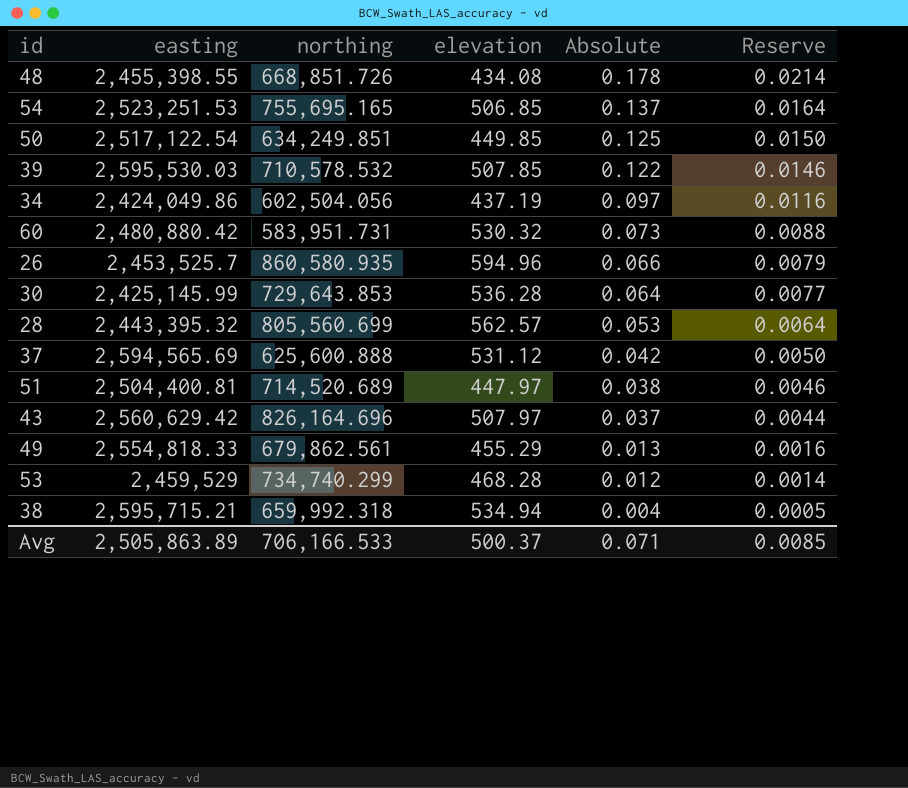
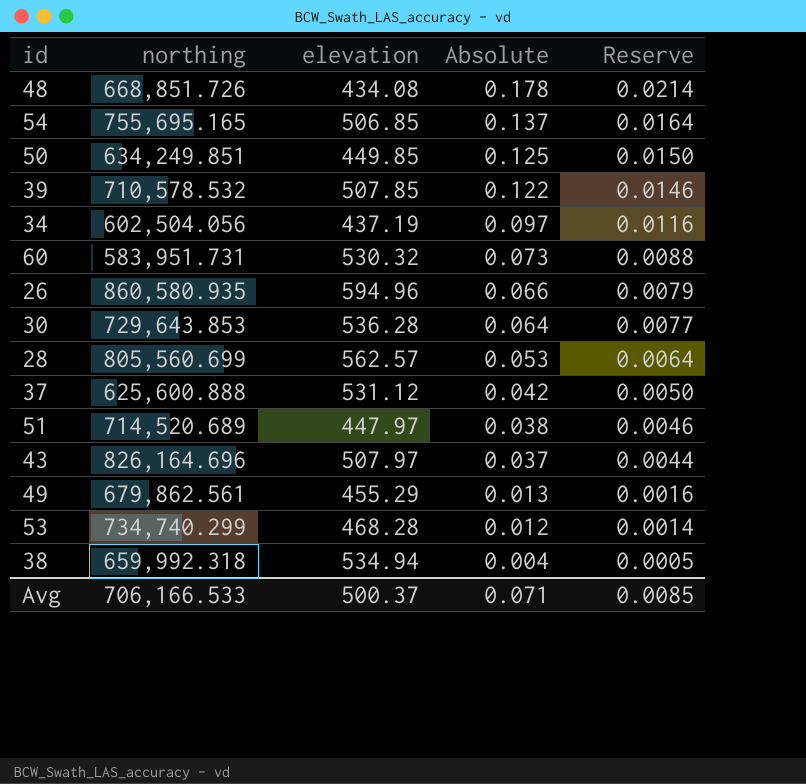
column easting | position: 2 -> none

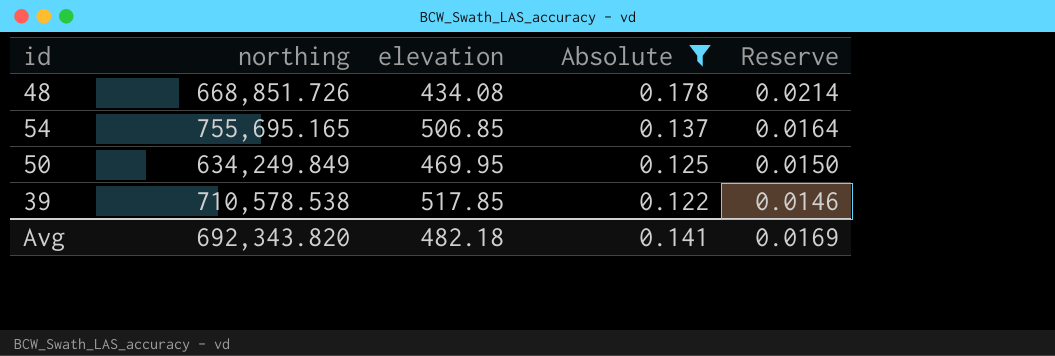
filter: none -> Absolute >= 0.122
50 | northing: 634,249.851 -> 634,249.849
50 | elevation: 449.85 -> 469.95
39 | northing: 710,578.532 -> 710,578.538
39 | elevation: 507.85 -> 517.85
Avg | northing: 706,166.533 -> 692,343.820
Avg | elevation: 500.37 -> 482.18
Avg | Absolute: 0.071 -> 0.141
Avg | Reserve: 0.0085 -> 0.0169

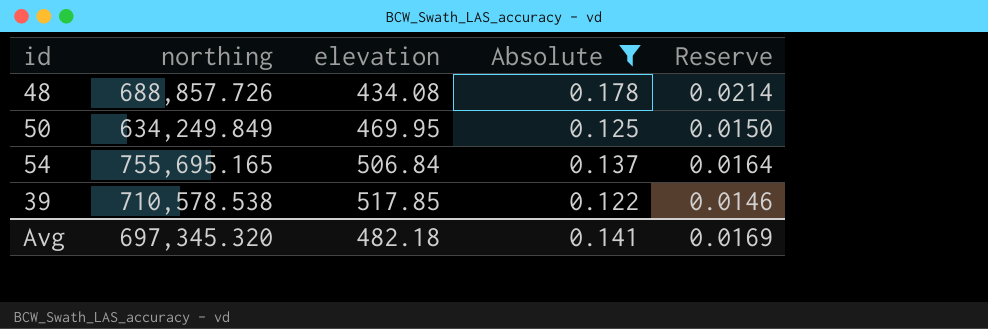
row order: Absolute descending -> elevation ascending
48 | northing: 668,851.726 -> 688,857.726
54 | elevation: 506.85 -> 506.84
Avg | northing: 692,343.820 -> 697,345.320

